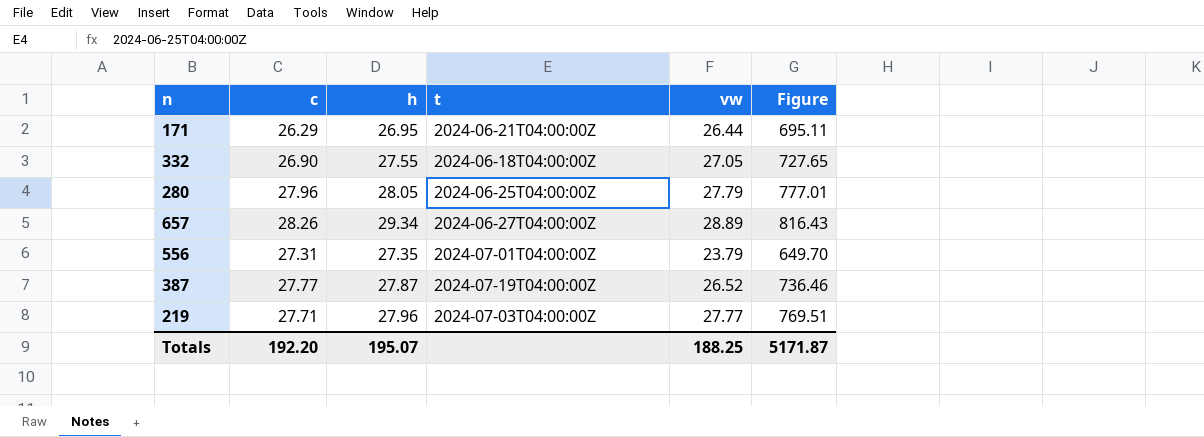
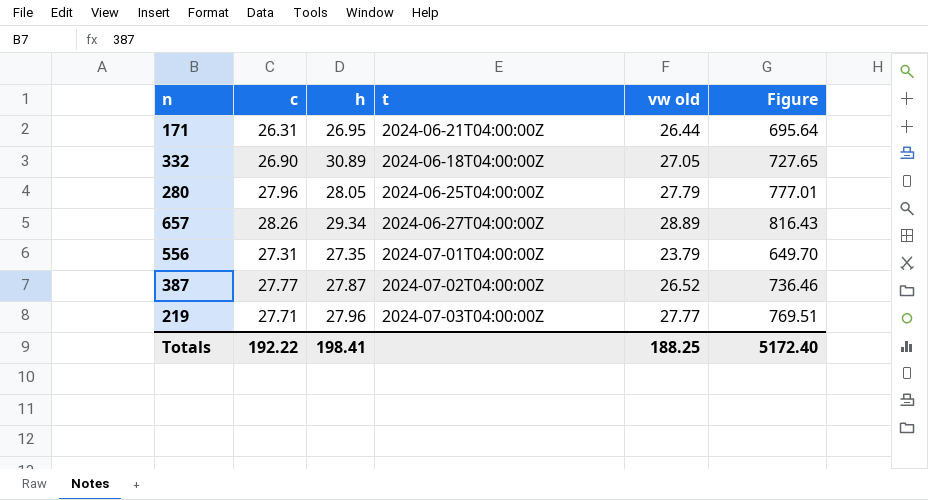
column name: vw -> vw old
171 | c: 26.29 -> 26.31
171 | Figure: 695.11 -> 695.64
332 | h: 27.55 -> 30.89
387 | t: 2024-07-19T04:00:00Z -> 2024-07-02T04:00:00Z
Totals | c: 192.20 -> 192.22
Totals | h: 195.07 -> 198.41
Totals | Figure: 5171.87 -> 5172.40

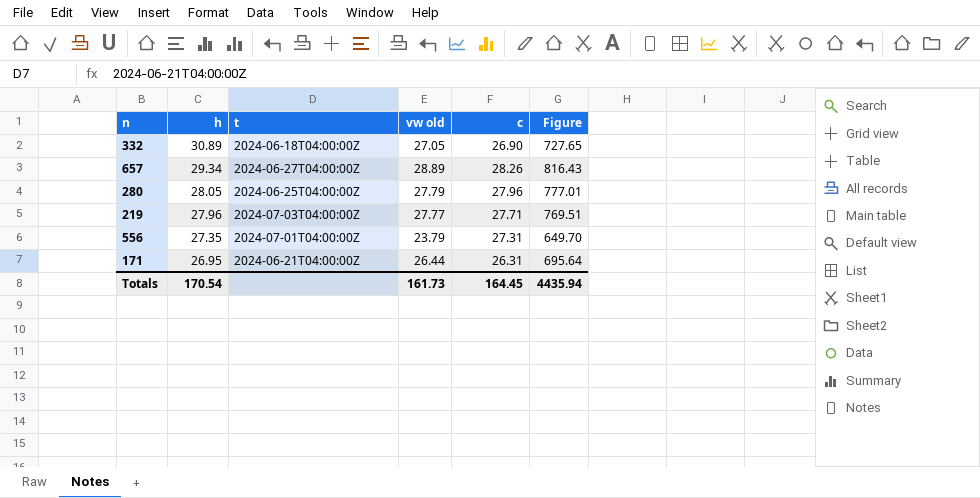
row order: none -> h descending
column c | position: 2 -> 5
row 387: 27.77 | 27.87 | 2024-07-02T04:00:00Z | 26.52 | 736.46 -> none
Totals | h: 198.41 -> 170.54
Totals | vw old: 188.25 -> 161.73
Totals | c: 192.22 -> 164.45
Totals | Figure: 5172.40 -> 4435.94

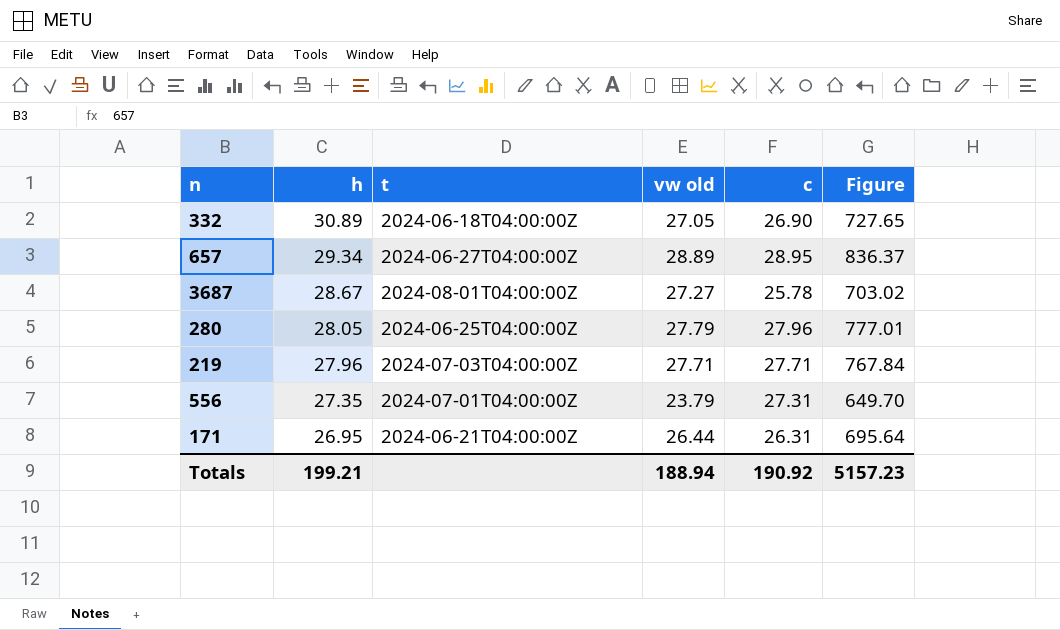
657 | c: 28.26 -> 28.95
657 | Figure: 816.43 -> 836.37
row 3687: none -> 28.67 | 2024-08-01T04:00:00Z | 27.27 | 25.78 | 703.02
219 | vw old: 27.77 -> 27.71
219 | Figure: 769.51 -> 767.84
Totals | h: 170.54 -> 199.21
Totals | vw old: 161.73 -> 188.94
Totals | c: 164.45 -> 190.92
Totals | Figure: 4435.94 -> 5157.23

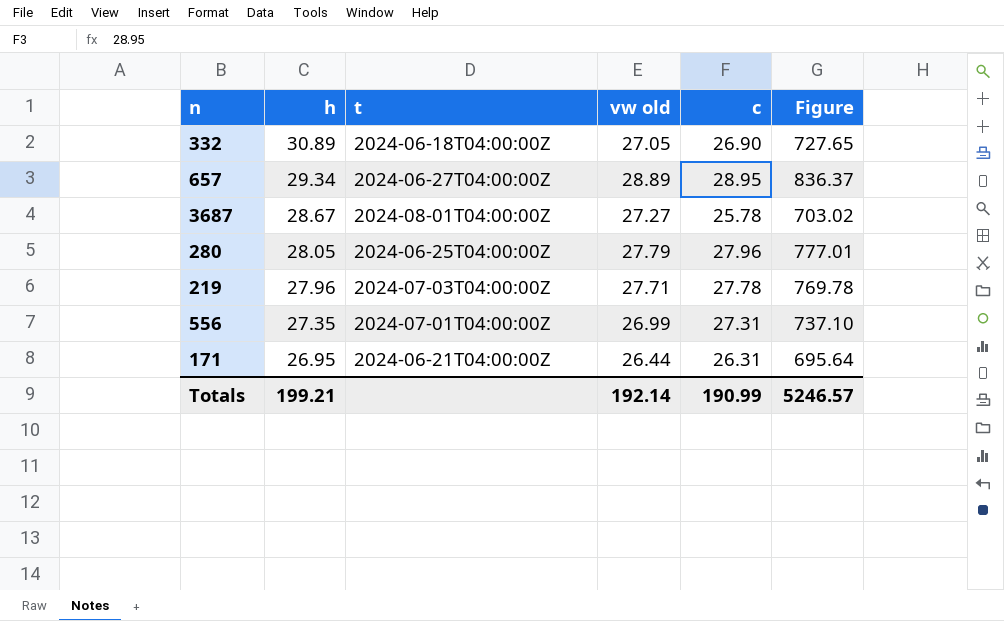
219 | c: 27.71 -> 27.78
219 | Figure: 767.84 -> 769.78
556 | vw old: 23.79 -> 26.99
556 | Figure: 649.70 -> 737.10
Totals | vw old: 188.94 -> 192.14
Totals | c: 190.92 -> 190.99
Totals | Figure: 5157.23 -> 5246.57

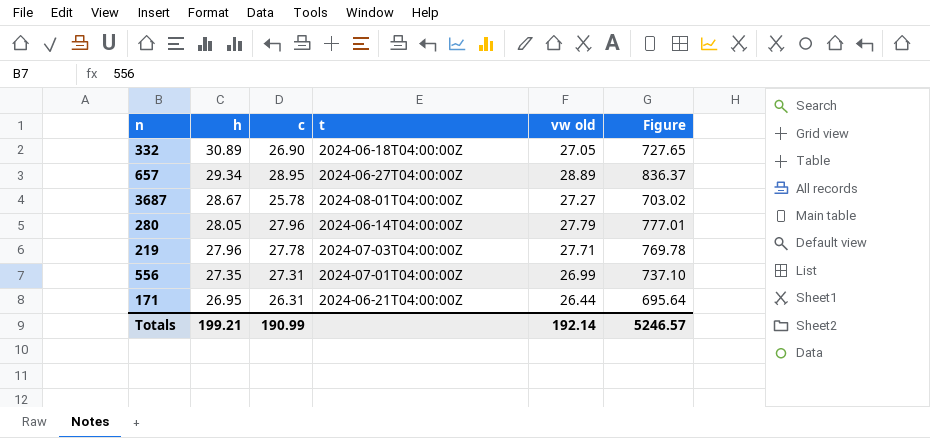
column c | position: 5 -> 3
280 | t: 2024-06-25T04:00:00Z -> 2024-06-14T04:00:00Z

